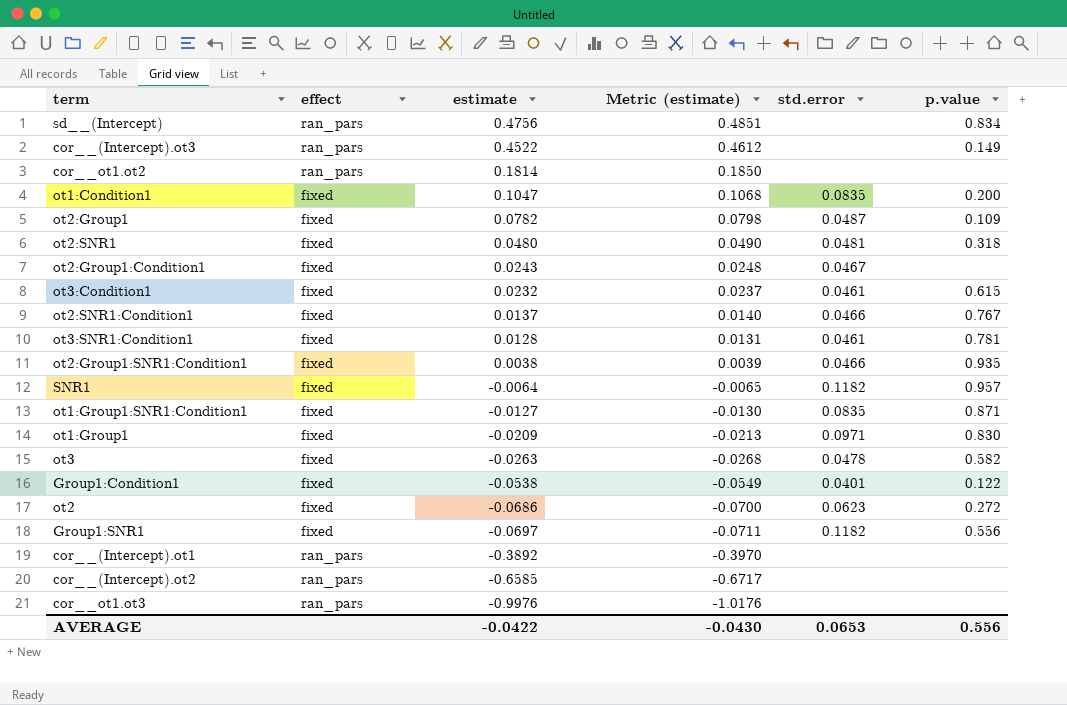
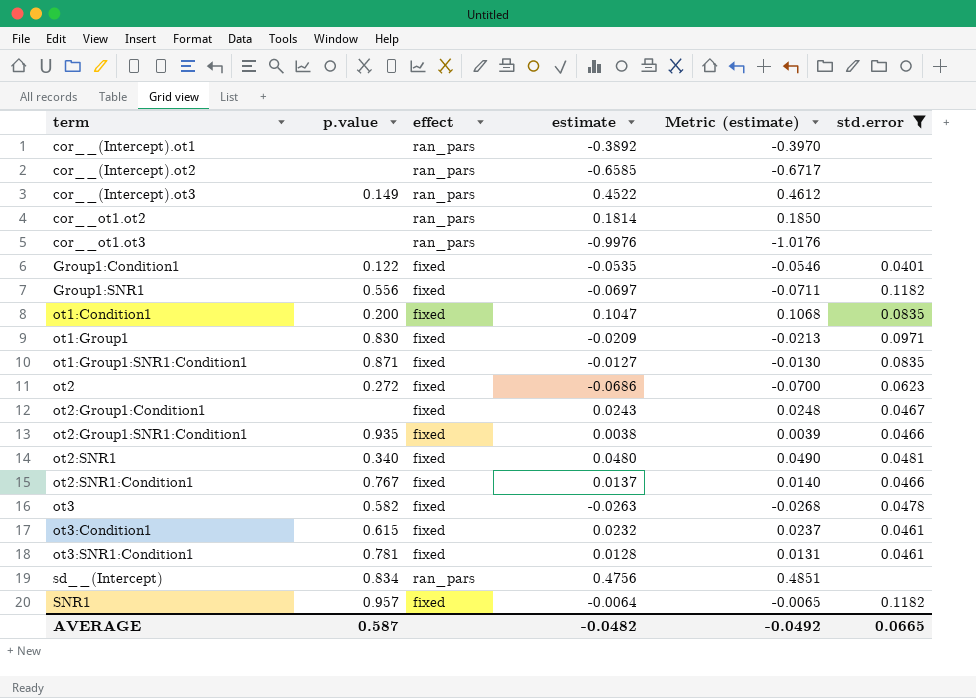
filter: none -> std.error != 0.0487
row order: estimate descending -> term ascending
column p.value | position: 6 -> 2
Group1:Condition1 | estimate: -0.0538 -> -0.0535
Group1:Condition1 | Metric (estimate): -0.0549 -> -0.0546
ot2:SNR1 | p.value: 0.318 -> 0.340
AVERAGE | p.value: 0.556 -> 0.587
AVERAGE | estimate: -0.0422 -> -0.0482
AVERAGE | Metric (estimate): -0.0430 -> -0.0492
AVERAGE | std.error: 0.0653 -> 0.0665

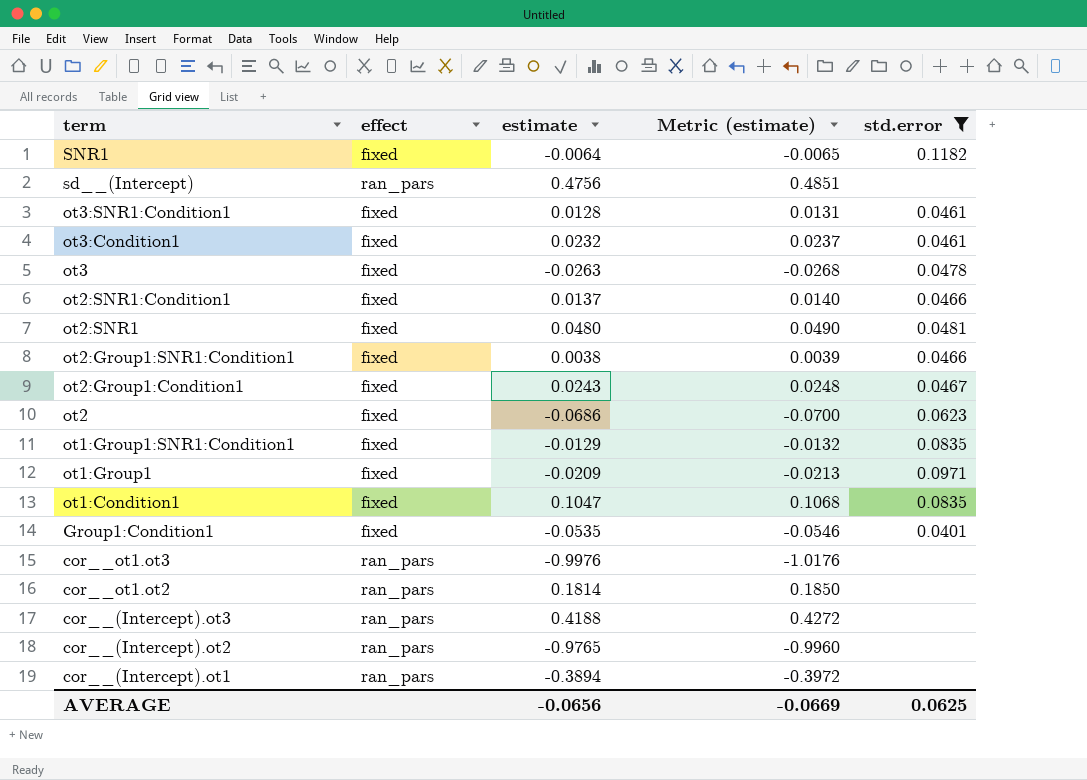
row order: term ascending -> term descending
column p.value | position: 2 -> none
row Group1:SNR1: 0.556 | fixed | -0.0697 | -0.0711 | 0.1182 -> none
ot1:Group1:SNR1:Condition1 | estimate: -0.0127 -> -0.0129
ot1:Group1:SNR1:Condition1 | Metric (estimate): -0.0130 -> -0.0132
cor__(Intercept).ot3 | estimate: 0.4522 -> 0.4188
cor__(Intercept).ot3 | Metric (estimate): 0.4612 -> 0.4272
cor__(Intercept).ot2 | estimate: -0.6585 -> -0.9765
cor__(Intercept).ot2 | Metric (estimate): -0.6717 -> -0.9960
cor__(Intercept).ot1 | estimate: -0.3892 -> -0.3894
cor__(Intercept).ot1 | Metric (estimate): -0.3970 -> -0.3972
AVERAGE | estimate: -0.0482 -> -0.0656
AVERAGE | Metric (estimate): -0.0492 -> -0.0669
AVERAGE | std.error: 0.0665 -> 0.0625

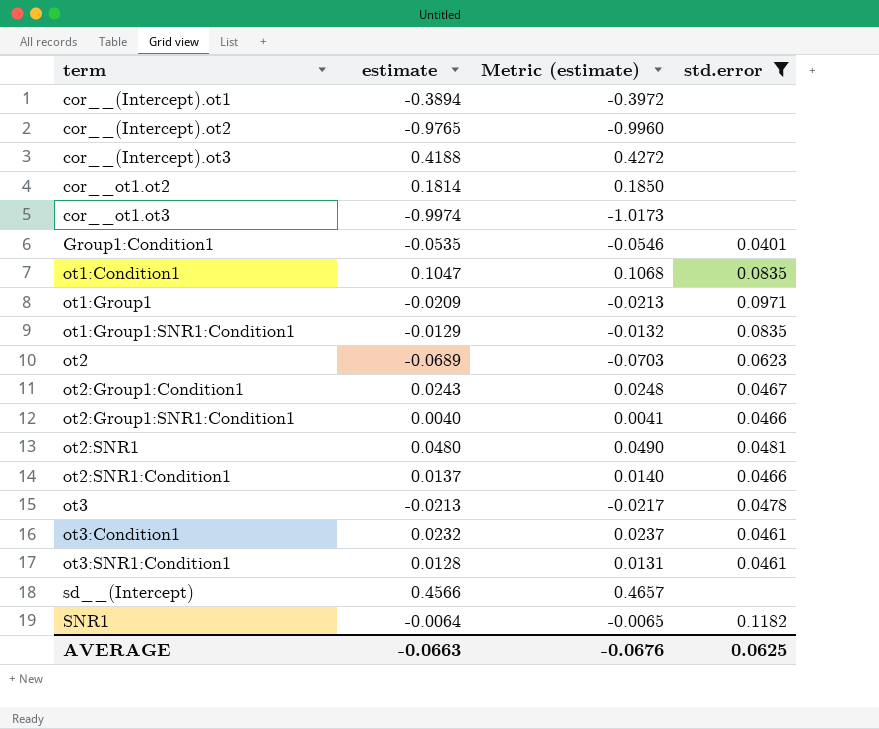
row order: term descending -> term ascending
column effect | position: 2 -> none
cor__ot1.ot3 | estimate: -0.9976 -> -0.9974
cor__ot1.ot3 | Metric (estimate): -1.0176 -> -1.0173
ot2 | estimate: -0.0686 -> -0.0689
ot2 | Metric (estimate): -0.0700 -> -0.0703
ot2:Group1:SNR1:Condition1 | estimate: 0.0038 -> 0.0040
ot2:Group1:SNR1:Condition1 | Metric (estimate): 0.0039 -> 0.0041
ot3 | estimate: -0.0263 -> -0.0213
ot3 | Metric (estimate): -0.0268 -> -0.0217
sd__(Intercept) | estimate: 0.4756 -> 0.4566
sd__(Intercept) | Metric (estimate): 0.4851 -> 0.4657
AVERAGE | estimate: -0.0656 -> -0.0663
AVERAGE | Metric (estimate): -0.0669 -> -0.0676

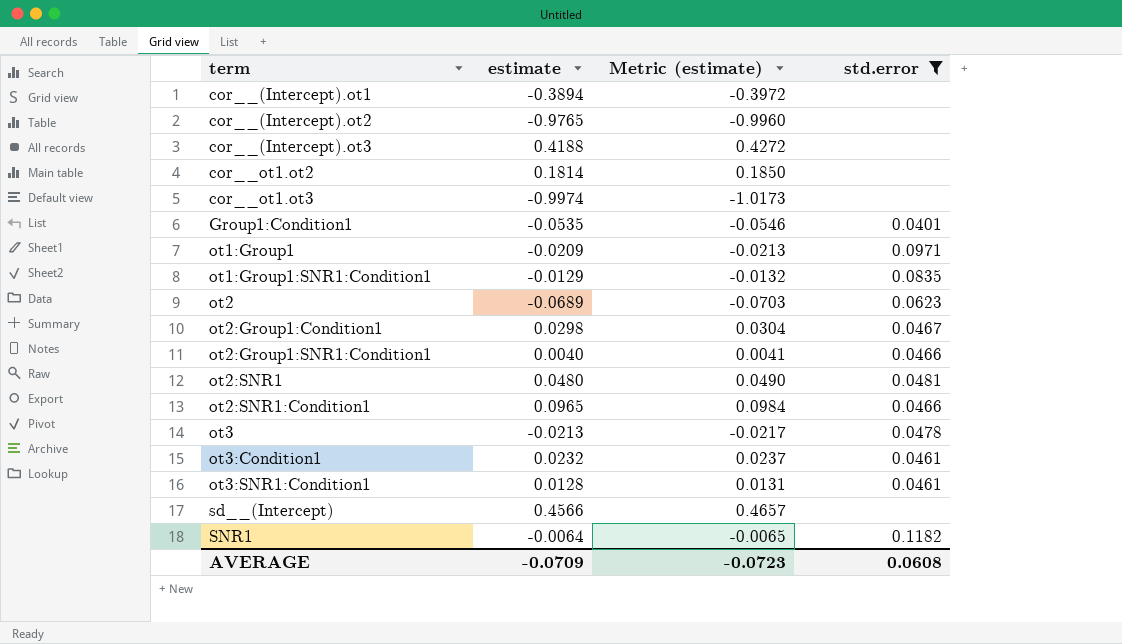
row ot1:Condition1: 0.1047 | 0.1068 | 0.0835 -> none
ot2:Group1:Condition1 | estimate: 0.0243 -> 0.0298
ot2:Group1:Condition1 | Metric (estimate): 0.0248 -> 0.0304
ot2:SNR1:Condition1 | estimate: 0.0137 -> 0.0965
ot2:SNR1:Condition1 | Metric (estimate): 0.0140 -> 0.0984
AVERAGE | estimate: -0.0663 -> -0.0709
AVERAGE | Metric (estimate): -0.0676 -> -0.0723
AVERAGE | std.error: 0.0625 -> 0.0608

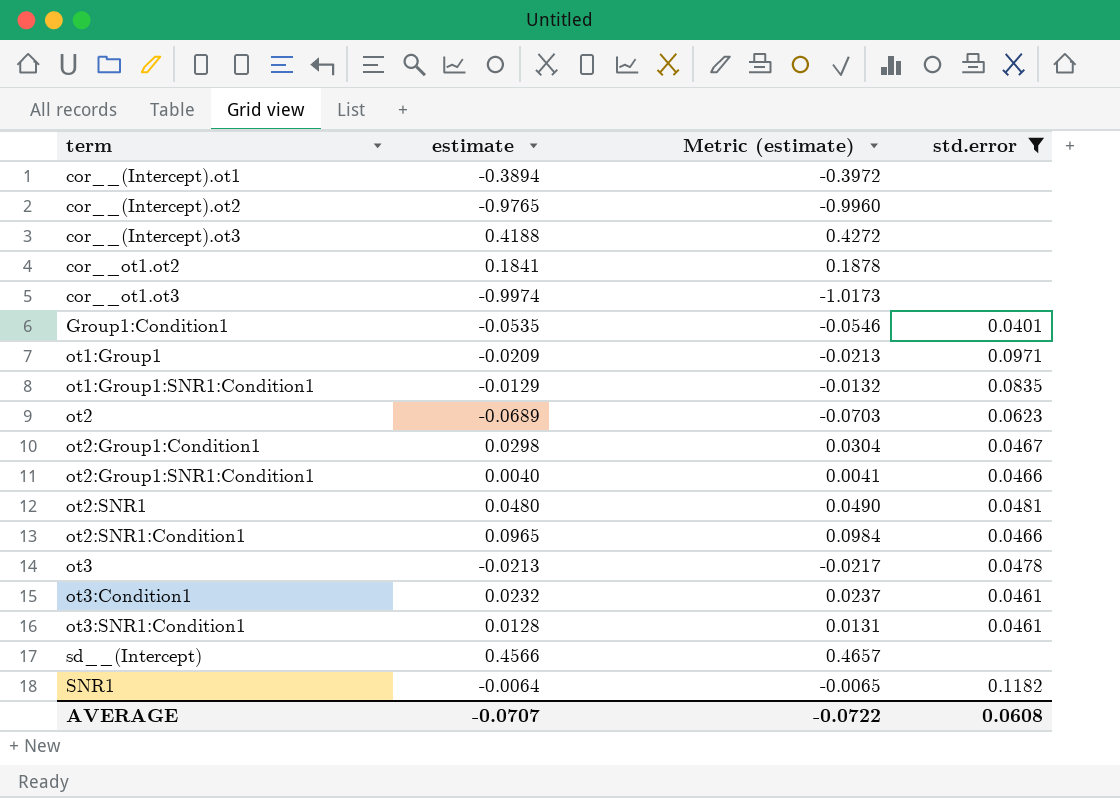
cor__ot1.ot2 | estimate: 0.1814 -> 0.1841
cor__ot1.ot2 | Metric (estimate): 0.1850 -> 0.1878
AVERAGE | estimate: -0.0709 -> -0.0707
AVERAGE | Metric (estimate): -0.0723 -> -0.0722

